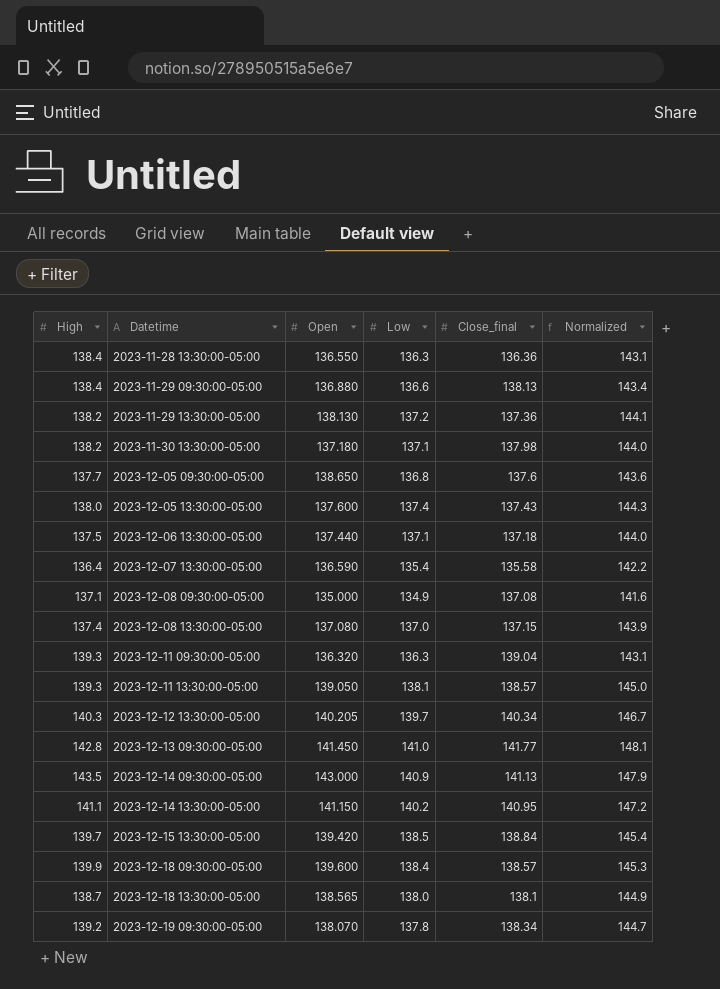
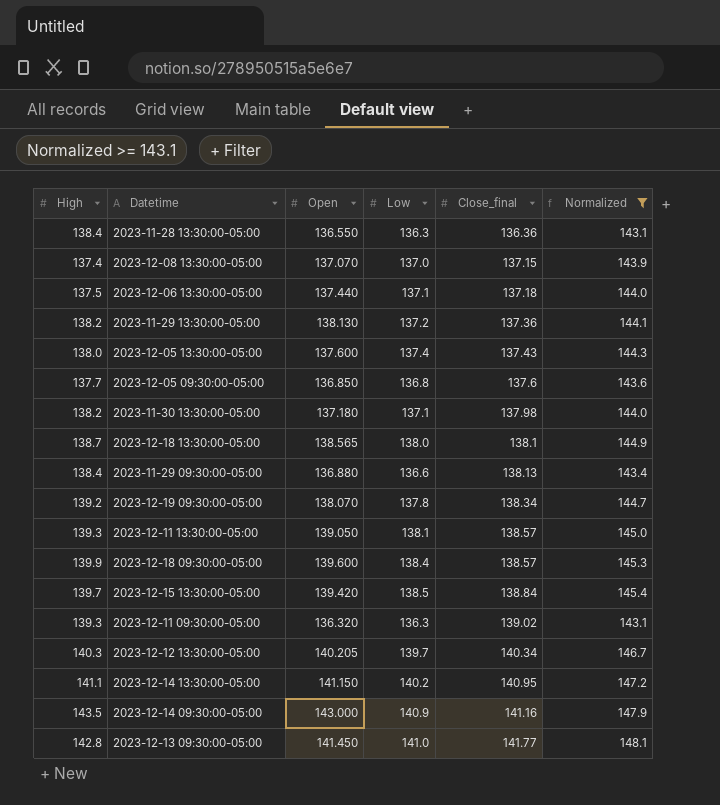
filter: none -> Normalized >= 143.1
row order: Datetime ascending -> Close_final ascending
2023-12-08 13:30:00-05:00 | Open: 137.080 -> 137.070
2023-12-05 09:30:00-05:00 | Open: 138.650 -> 136.850
2023-12-11 09:30:00-05:00 | Close_final: 139.04 -> 139.02
2023-12-14 09:30:00-05:00 | Close_final: 141.13 -> 141.16

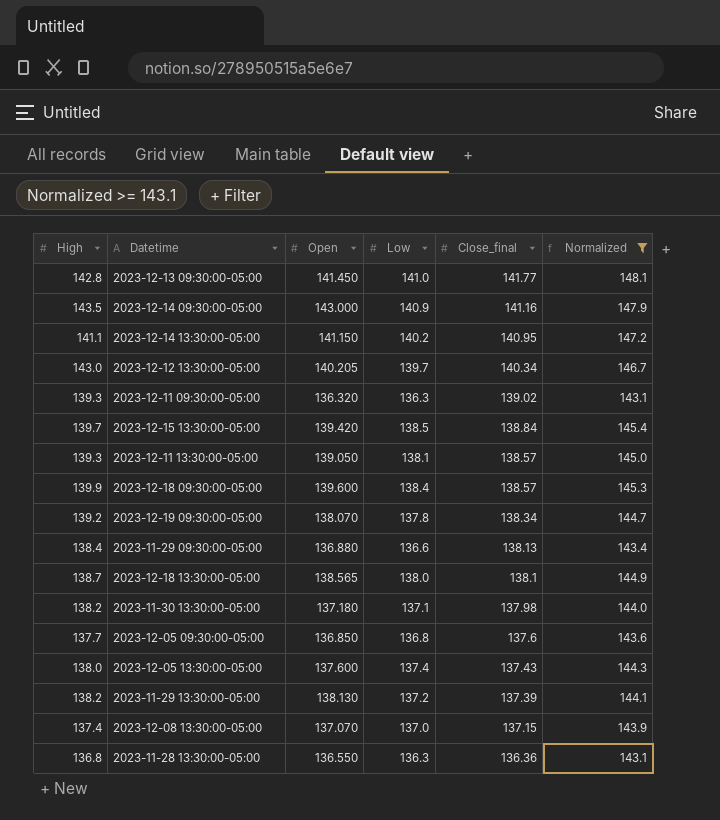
row order: Close_final ascending -> Close_final descending
row 2023-12-06 13:30:00-05:00: 137.5 | 137.440 | 137.1 | 137.18 | 144.0 -> none
2023-12-12 13:30:00-05:00 | High: 140.3 -> 143.0
2023-11-29 13:30:00-05:00 | Close_final: 137.36 -> 137.39
2023-11-28 13:30:00-05:00 | High: 138.4 -> 136.8

